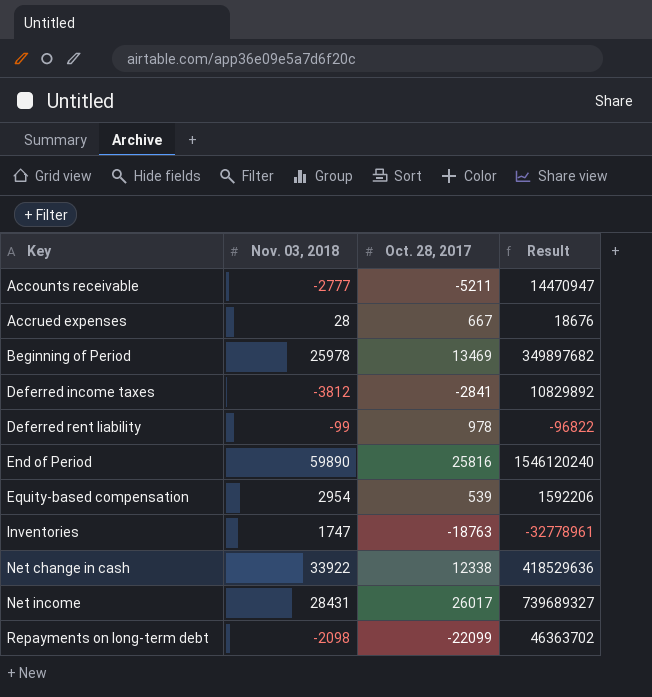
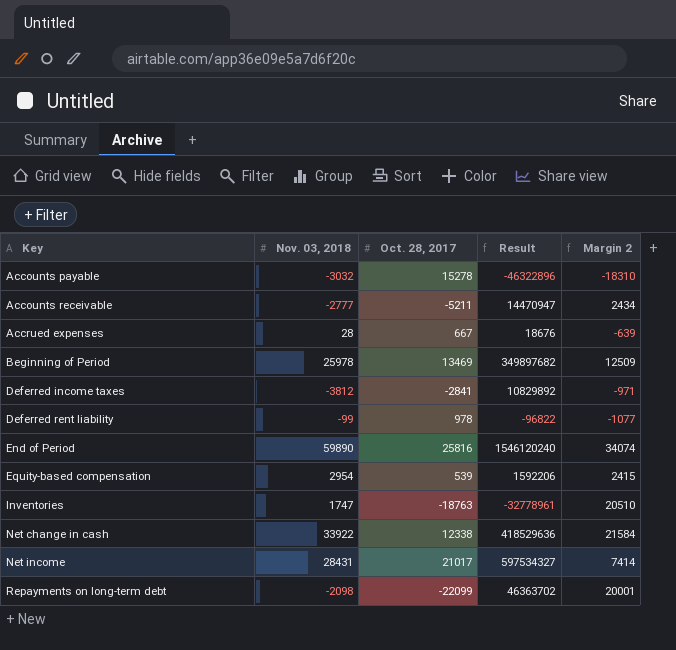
column Margin 2 | formula: none -> [Nov. 03, 2018] - [Oct. 28, 2017]
row Accounts payable: none -> -3032 | 15278 | -46322896 | -18310
Net income | Oct. 28, 2017: 26017 -> 21017
Net income | Result: 739689327 -> 597534327

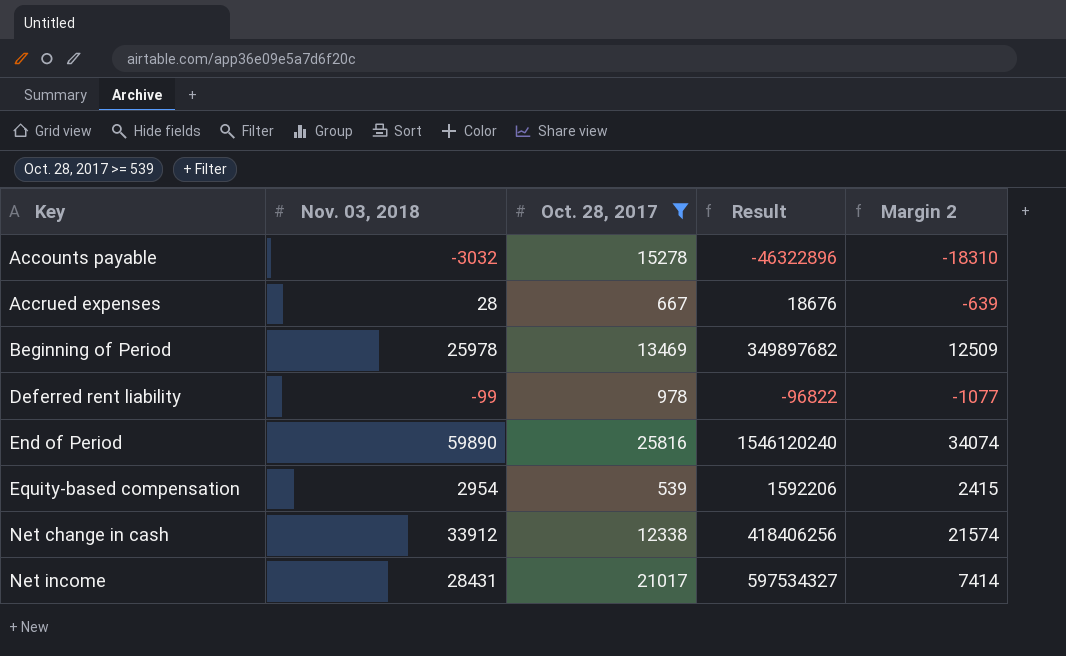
filter: none -> Oct. 28, 2017 >= 539
Net change in cash | Nov. 03, 2018: 33922 -> 33912
Net change in cash | Result: 418529636 -> 418406256
Net change in cash | Margin 2: 21584 -> 21574

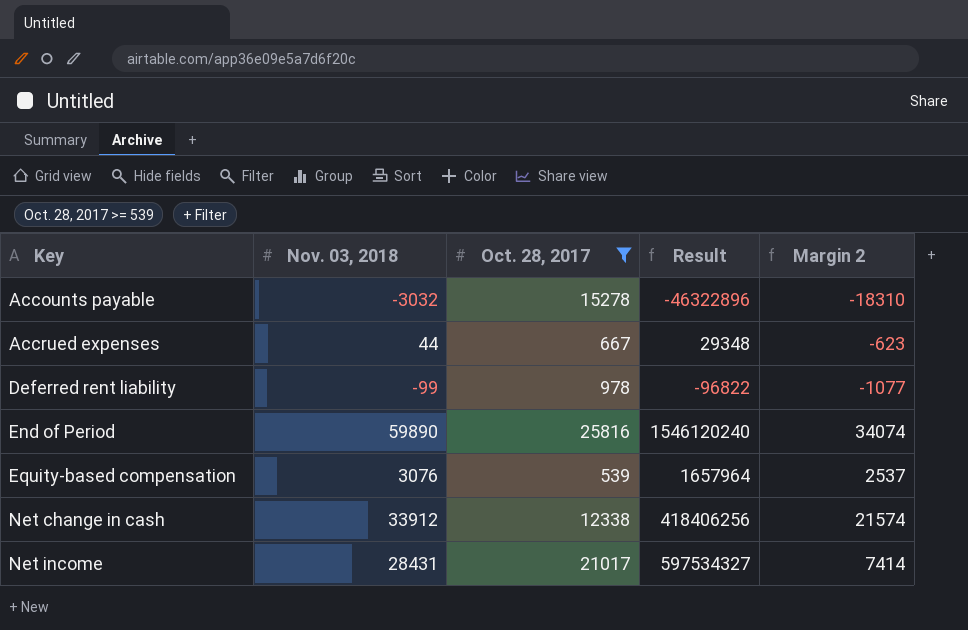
row Beginning of Period: 25978 | 13469 | 349897682 | 12509 -> none
Accrued expenses | Nov. 03, 2018: 28 -> 44
Accrued expenses | Result: 18676 -> 29348
Accrued expenses | Margin 2: -639 -> -623
Equity-based compensation | Nov. 03, 2018: 2954 -> 3076
Equity-based compensation | Result: 1592206 -> 1657964
Equity-based compensation | Margin 2: 2415 -> 2537

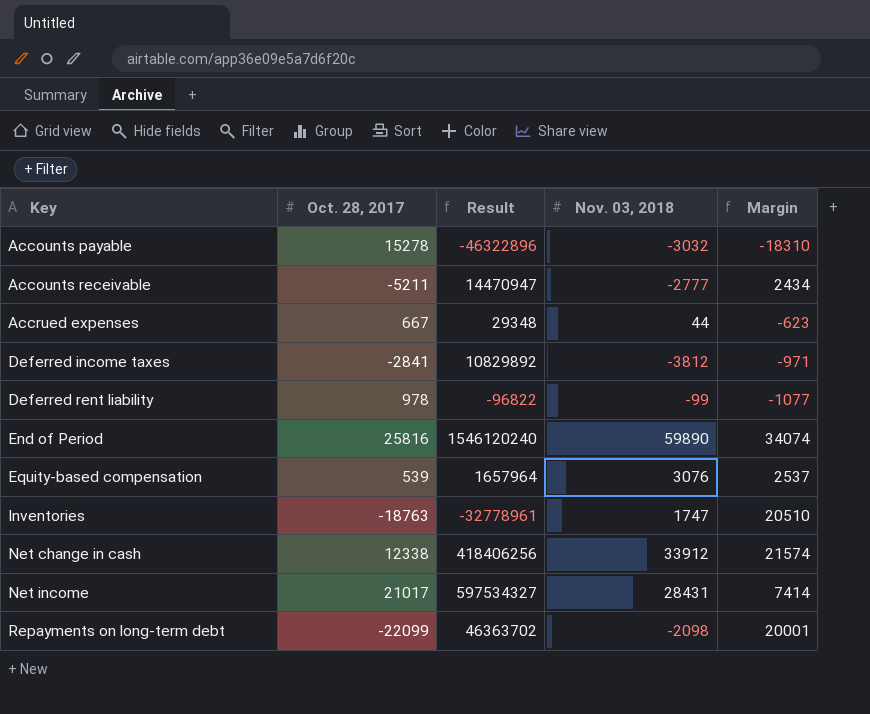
filter: Oct. 28, 2017 >= 539 -> none
column Nov. 03, 2018 | position: 2 -> 4
column name: Margin 2 -> Margin

